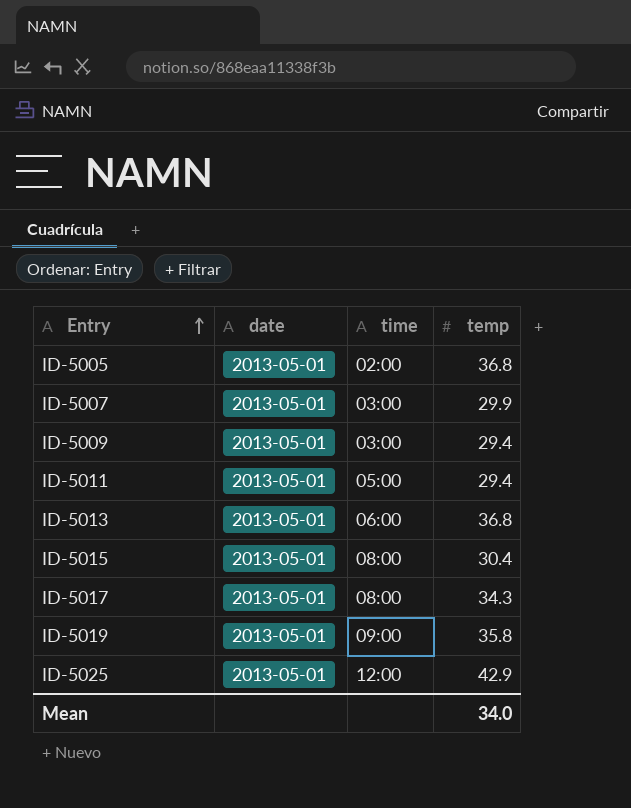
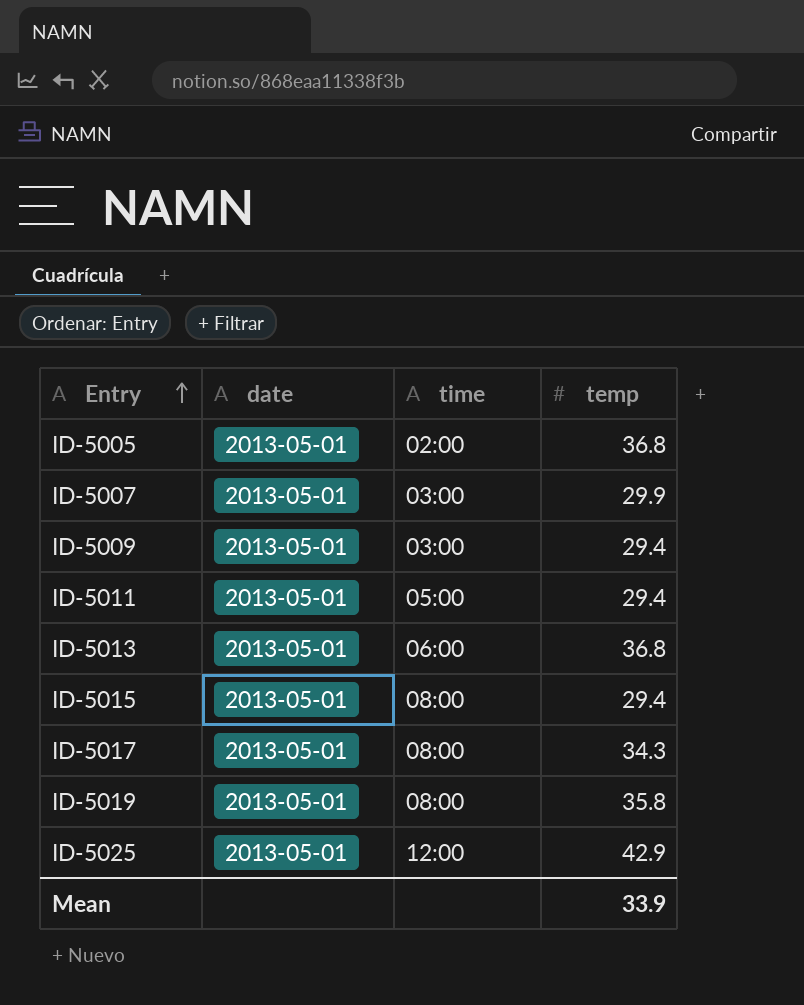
ID-5015 | temp: 30.4 -> 29.4
ID-5019 | time: 09:00 -> 08:00
Mean | temp: 34.0 -> 33.9

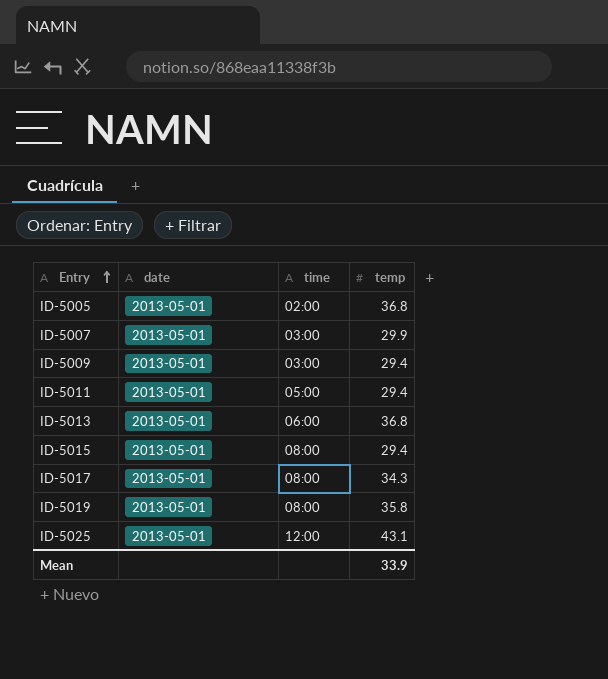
ID-5025 | temp: 42.9 -> 43.1

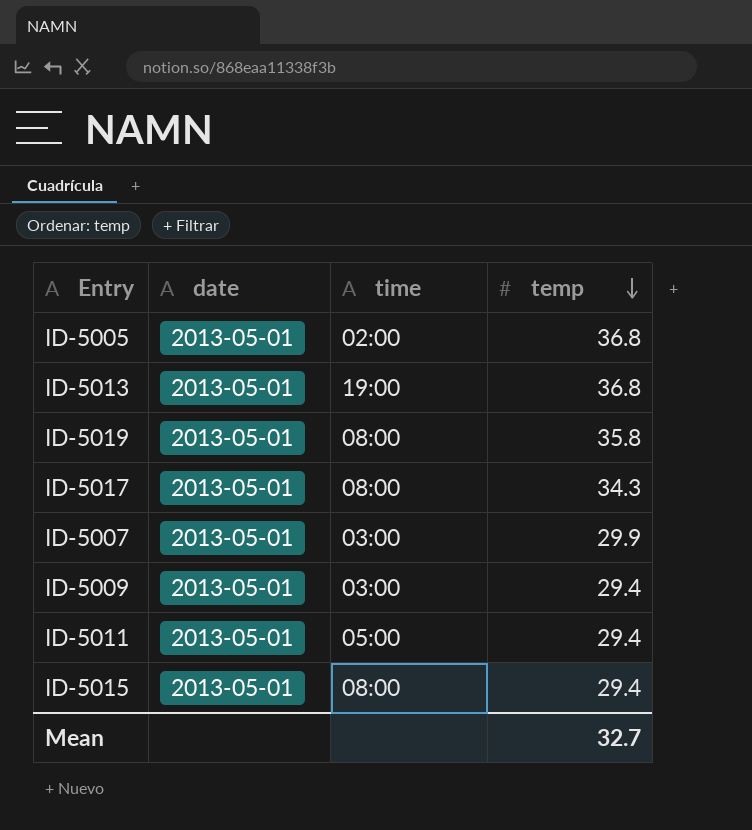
row order: Entry ascending -> temp descending
row ID-5025: 2013-05-01 | 12:00 | 43.1 -> none
ID-5013 | time: 06:00 -> 19:00
Mean | temp: 33.9 -> 32.7

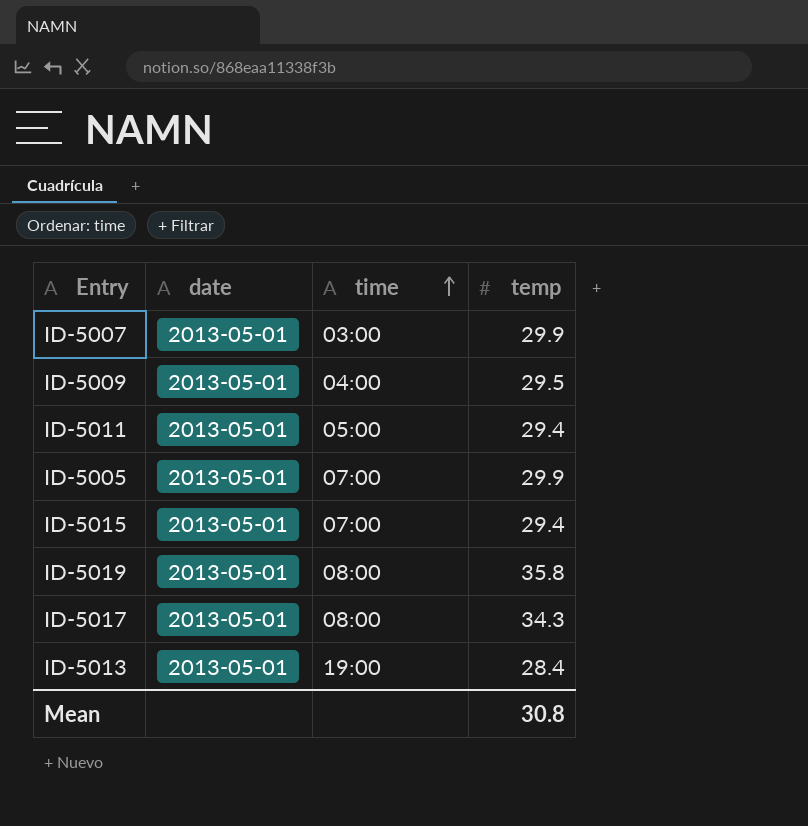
row order: temp descending -> time ascending
ID-5009 | time: 03:00 -> 04:00
ID-5009 | temp: 29.4 -> 29.5
ID-5005 | time: 02:00 -> 07:00
ID-5005 | temp: 36.8 -> 29.9
ID-5015 | time: 08:00 -> 07:00
ID-5013 | temp: 36.8 -> 28.4
Mean | temp: 32.7 -> 30.8

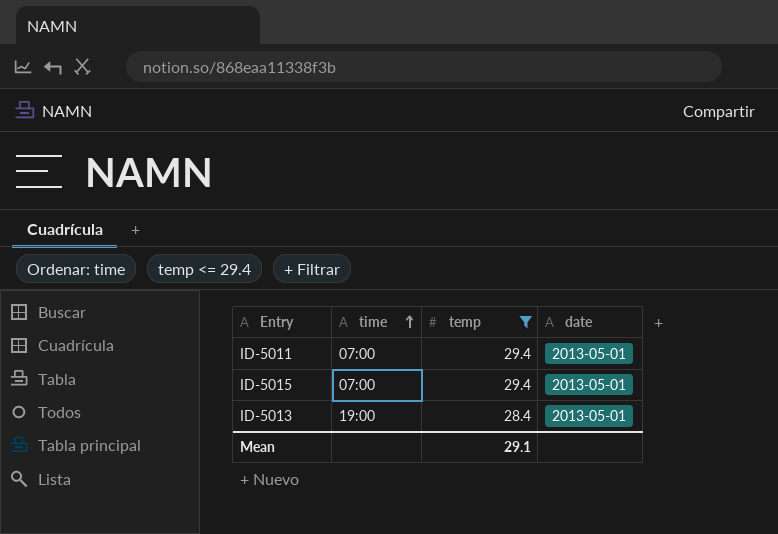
filter: none -> temp <= 29.4
column date | position: 2 -> 4
ID-5011 | time: 05:00 -> 07:00
Mean | temp: 30.8 -> 29.1

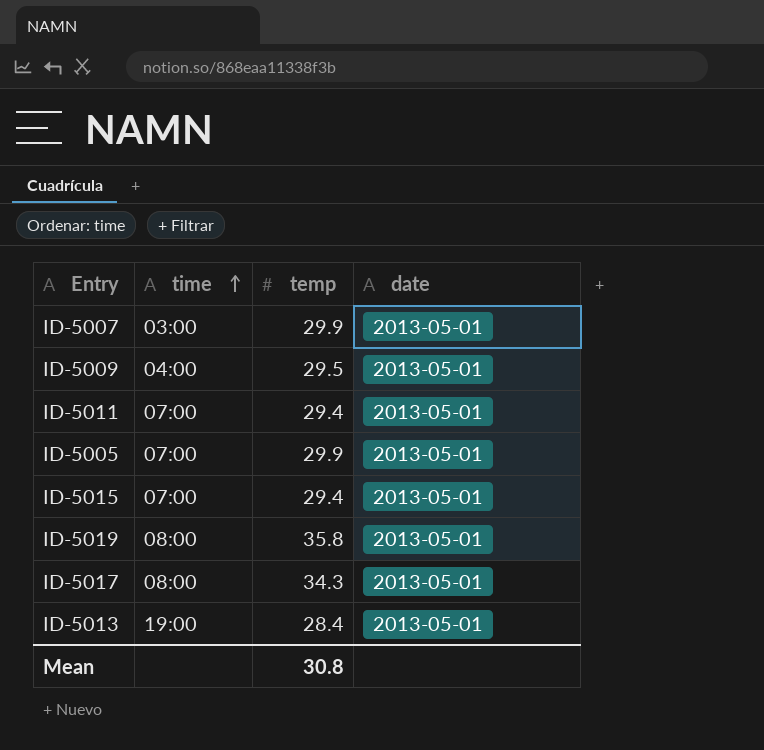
filter: temp <= 29.4 -> none
Mean | temp: 29.1 -> 30.8

